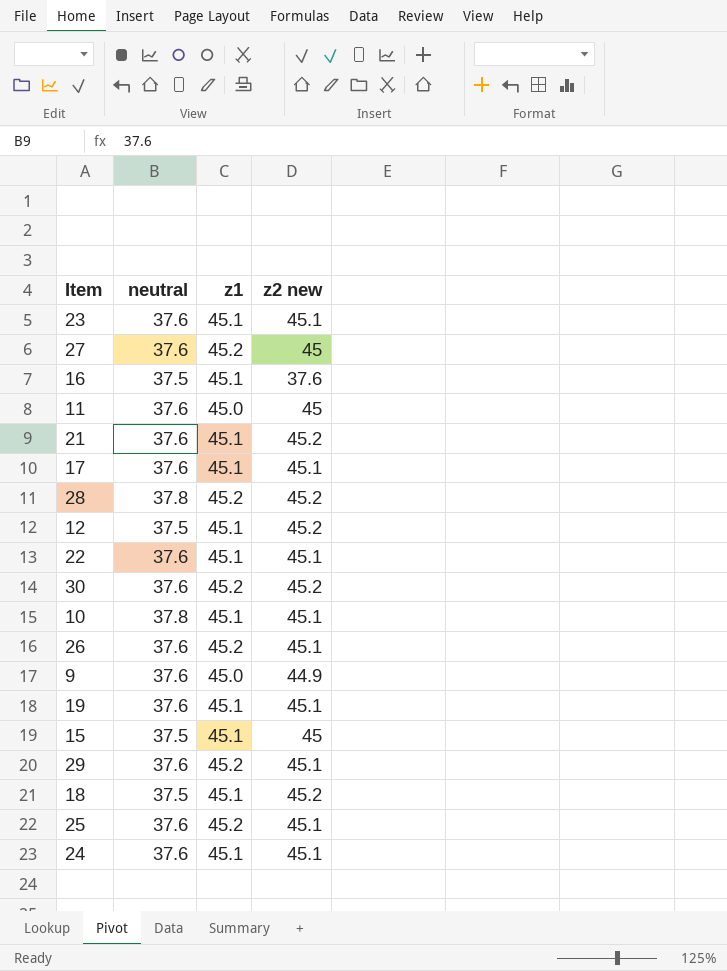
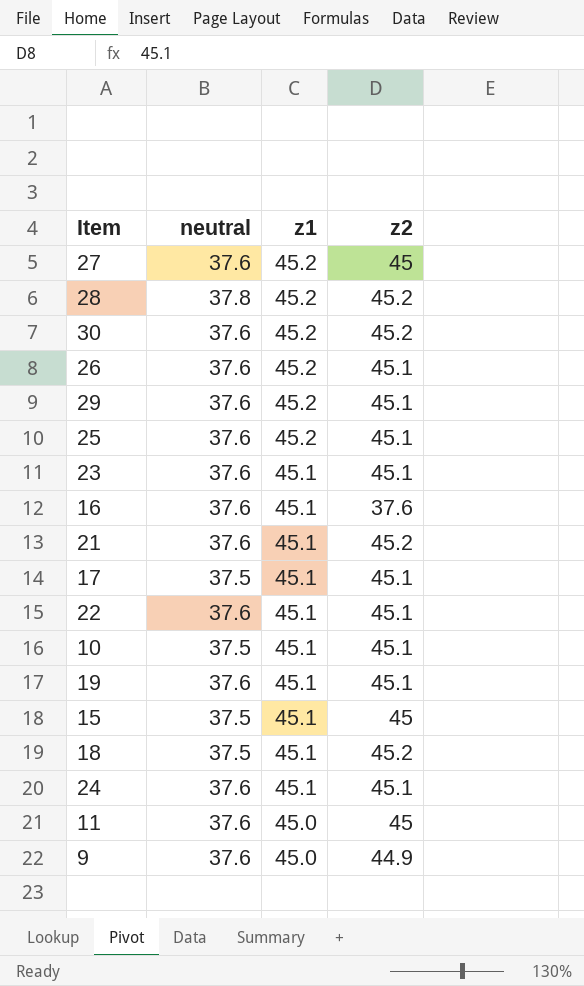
row order: none -> z1 descending
column name: z2 new -> z2
row 12: 37.5 | 45.1 | 45.2 -> none
16 | neutral: 37.5 -> 37.6
17 | neutral: 37.6 -> 37.5
10 | neutral: 37.8 -> 37.5

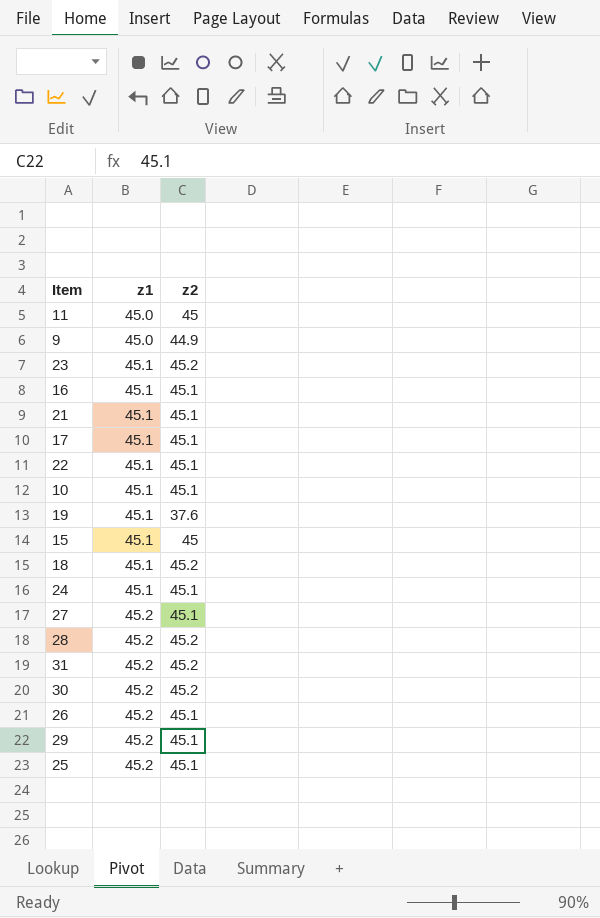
row order: z1 descending -> z1 ascending
column neutral | position: 2 -> none
23 | z2: 45.1 -> 45.2
16 | z2: 37.6 -> 45.1
21 | z2: 45.2 -> 45.1
19 | z2: 45.1 -> 37.6
27 | z2: 45 -> 45.1
row 31: none -> 45.2 | 45.2

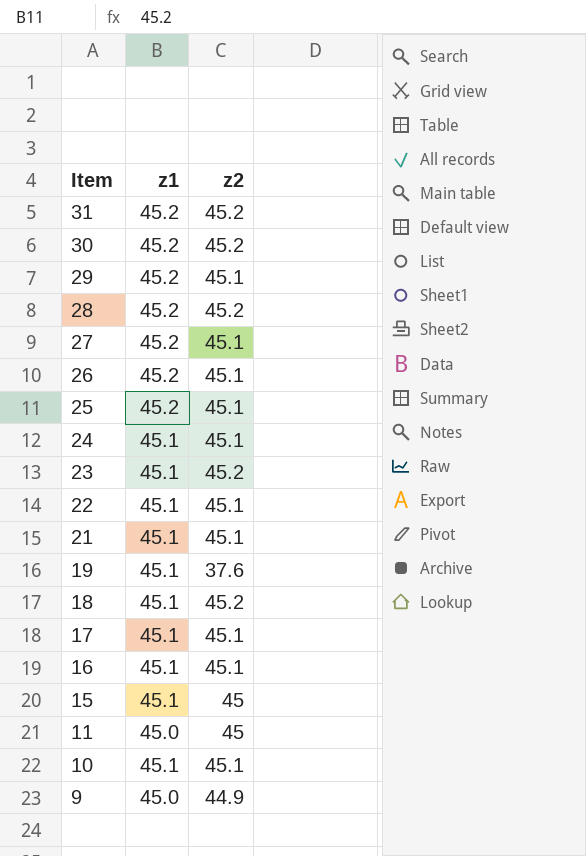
row order: z1 ascending -> Item descending

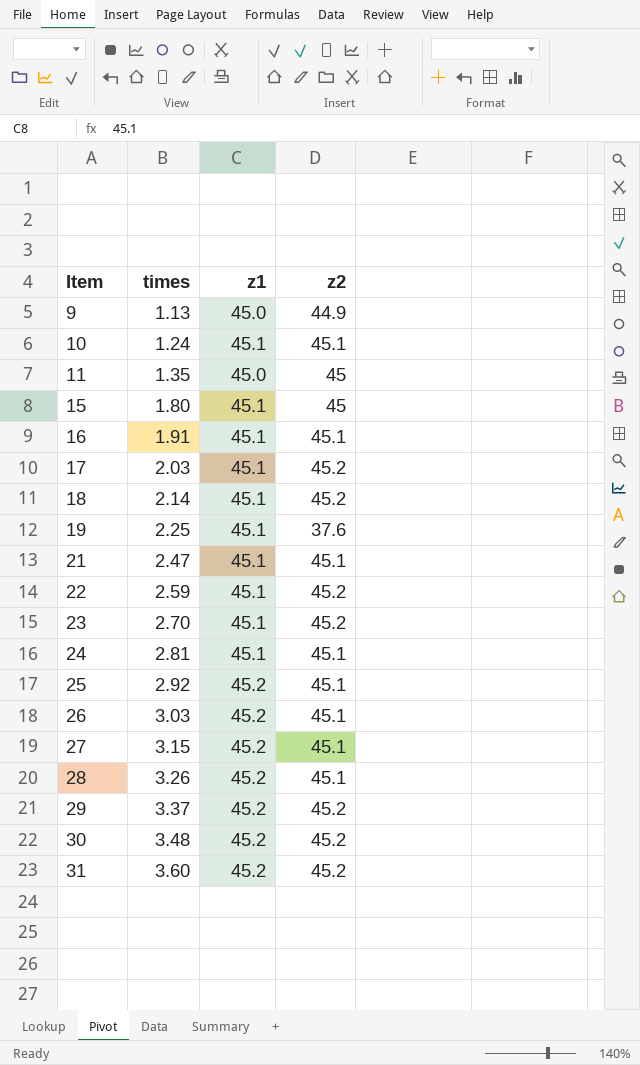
row order: Item descending -> Item ascending
column times | position: none -> 2
17 | z2: 45.1 -> 45.2
22 | z2: 45.1 -> 45.2
28 | z2: 45.2 -> 45.1
29 | z2: 45.1 -> 45.2

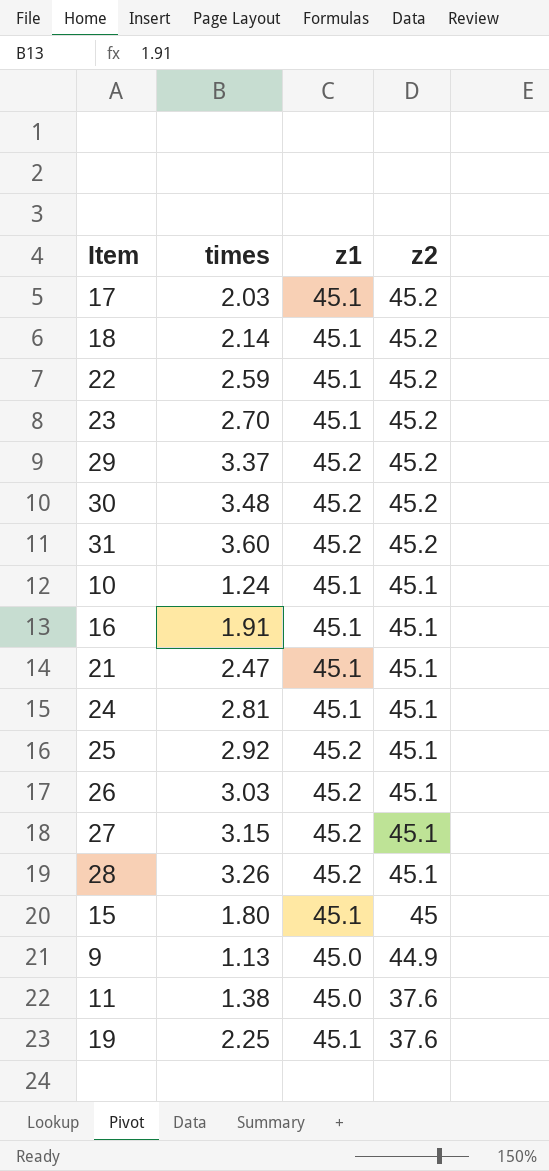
row order: Item ascending -> z2 descending
11 | times: 1.35 -> 1.38
11 | z2: 45 -> 37.6

